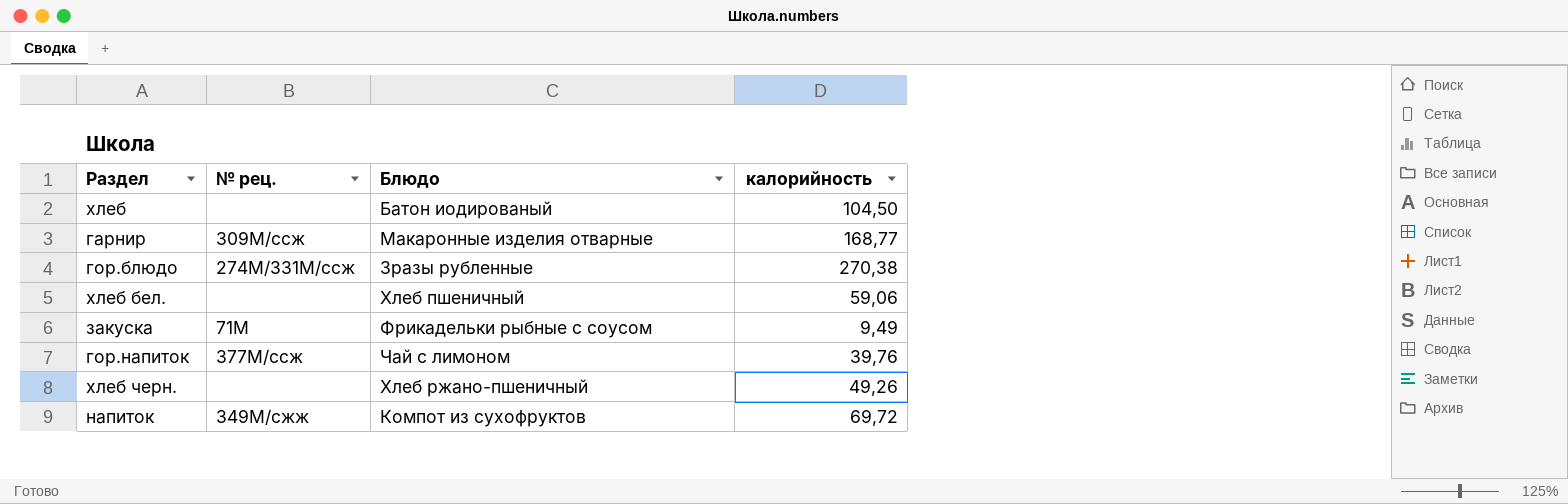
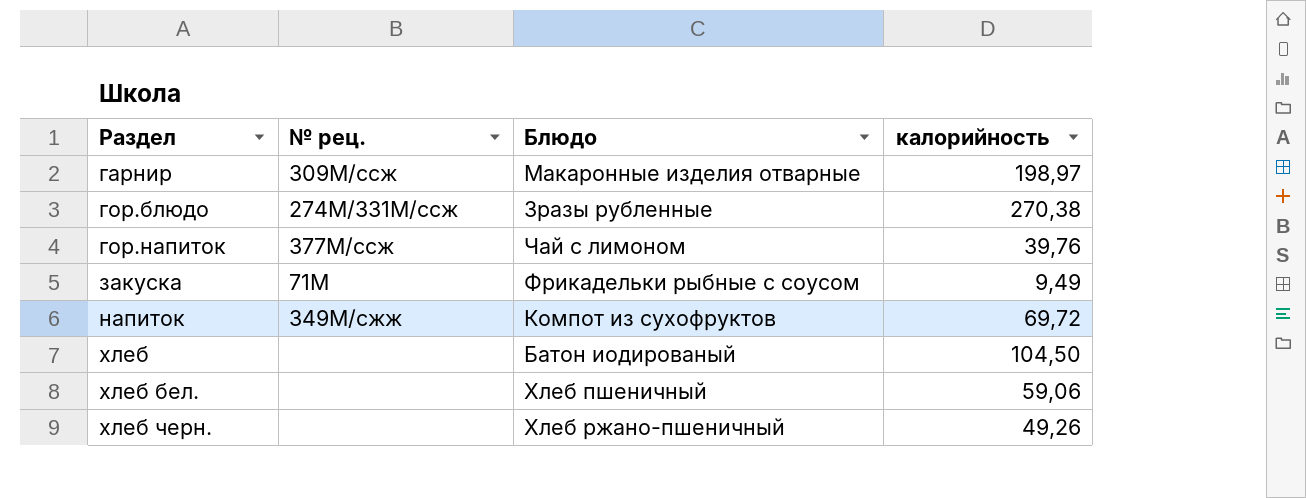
row order: none -> Раздел ascending
гарнир | калорийность: 168,77 -> 198,97

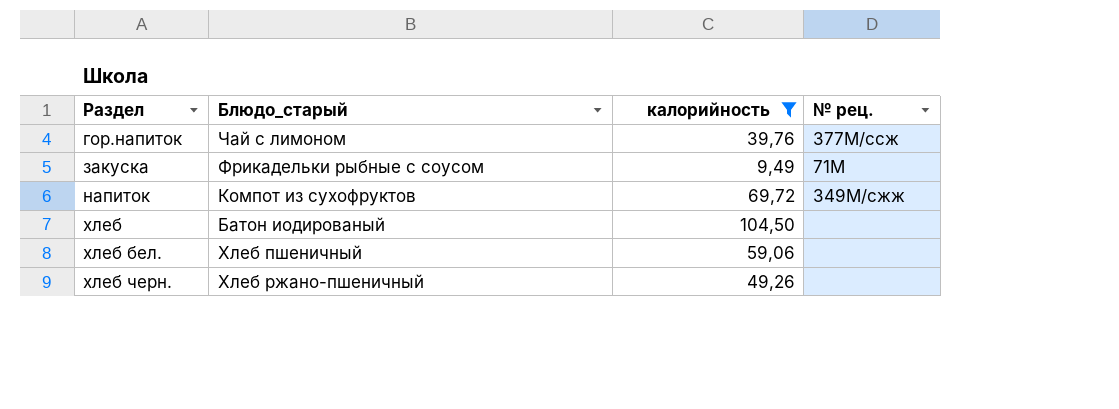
filter: none -> калорийность <= 104,50
column name: Блюдо -> Блюдо_старый
column № рец. | position: 2 -> 4

